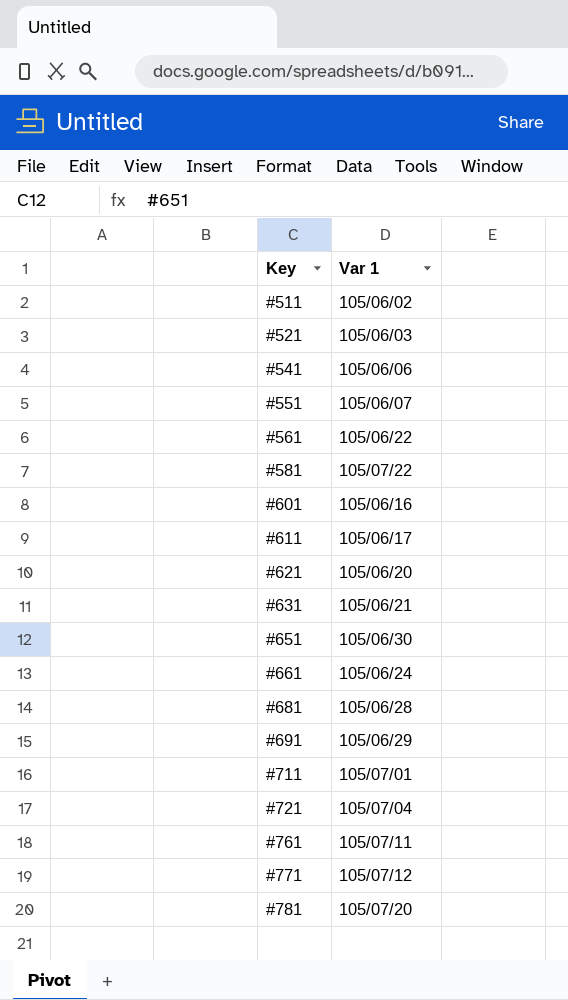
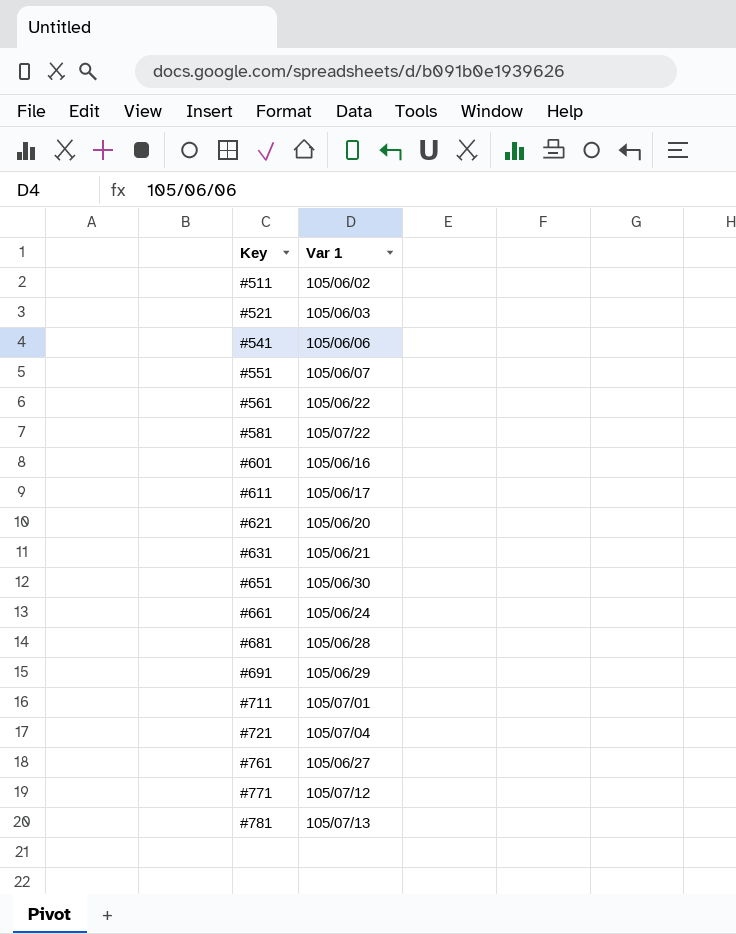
#761 | Var 1: 105/07/11 -> 105/06/27
#781 | Var 1: 105/07/20 -> 105/07/13

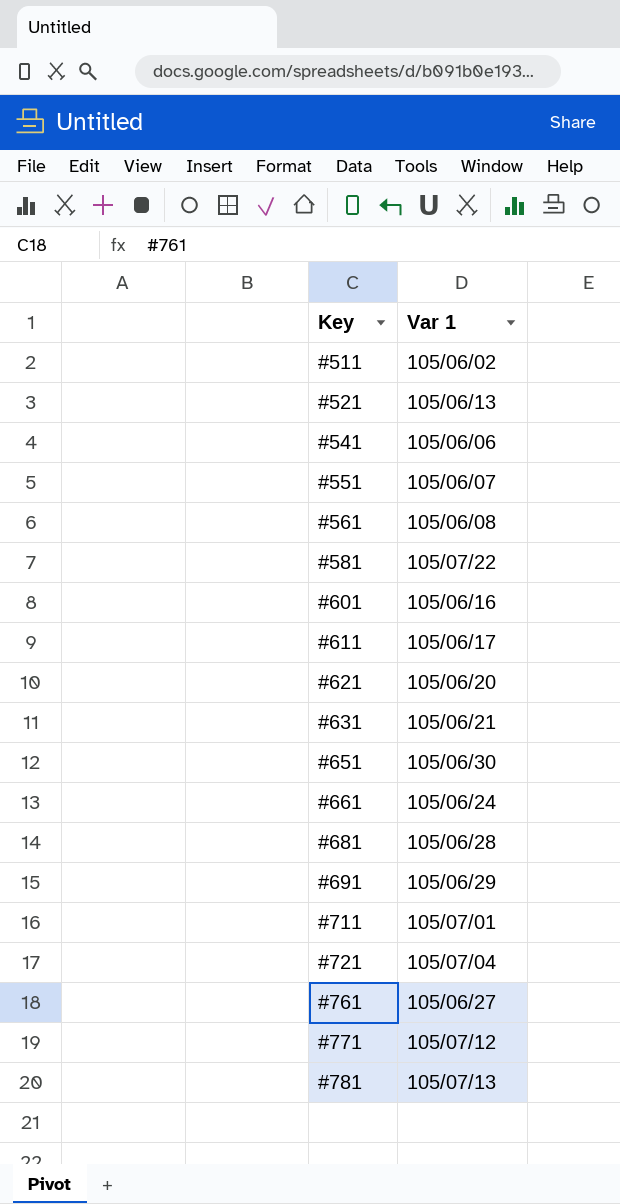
#521 | Var 1: 105/06/03 -> 105/06/13
#561 | Var 1: 105/06/22 -> 105/06/08

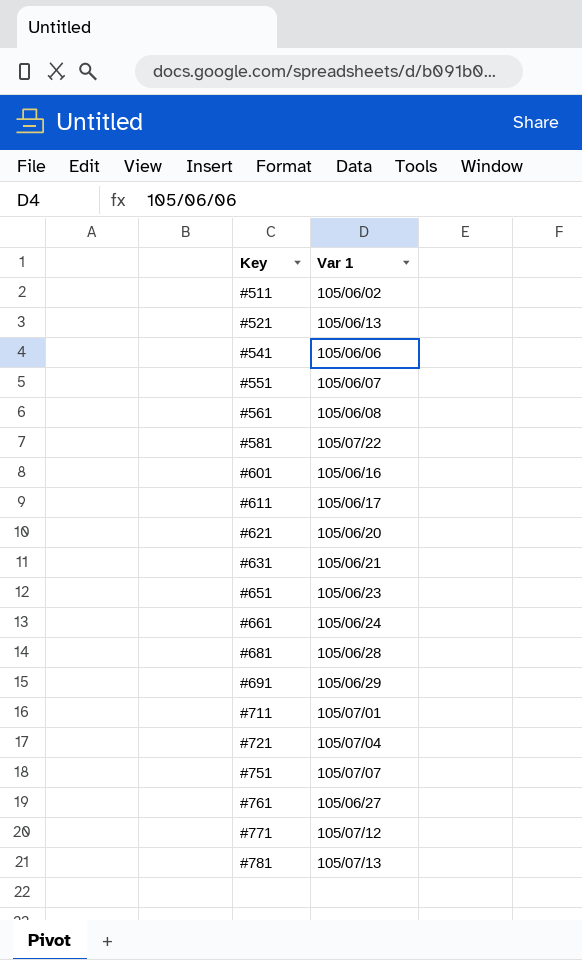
#651 | Var 1: 105/06/30 -> 105/06/23
row #751: none -> 105/07/07

